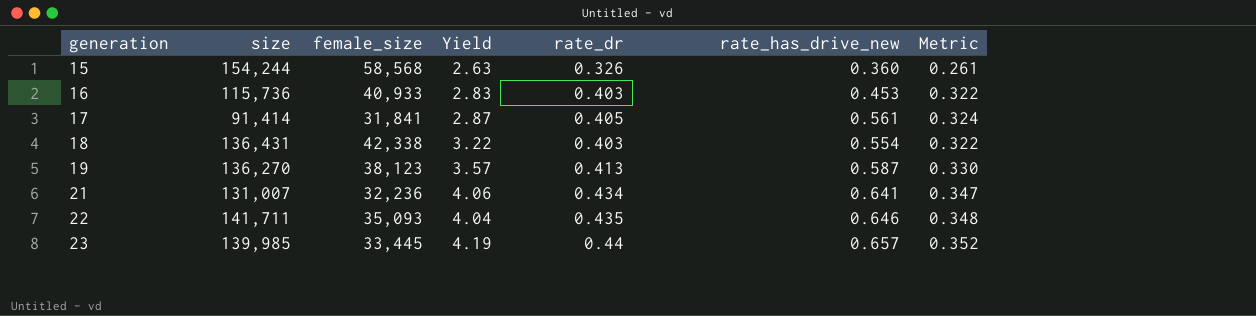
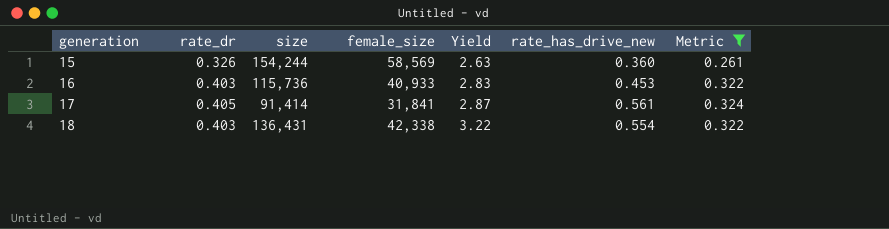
filter: none -> Metric <= 0.324
column rate_dr | position: 5 -> 2
15 | female_size: 58,568 -> 58,569

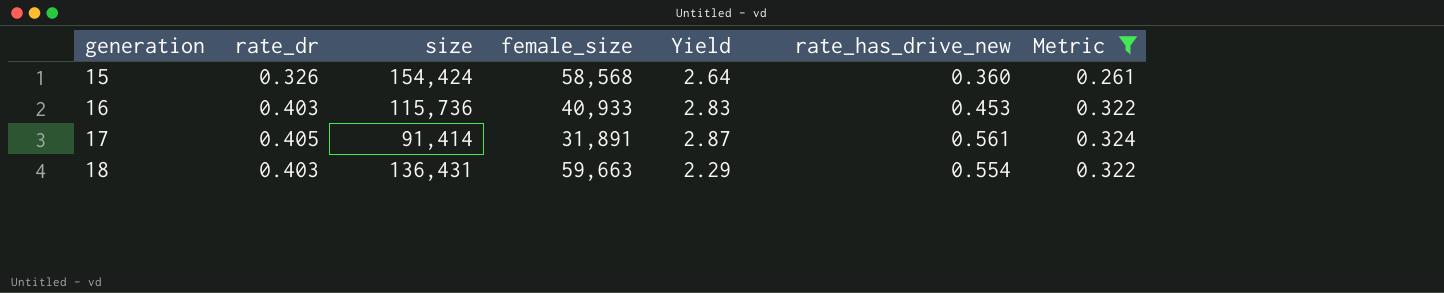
15 | size: 154,244 -> 154,424
15 | female_size: 58,569 -> 58,568
15 | Yield: 2.63 -> 2.64
17 | female_size: 31,841 -> 31,891
18 | female_size: 42,338 -> 59,663
18 | Yield: 3.22 -> 2.29

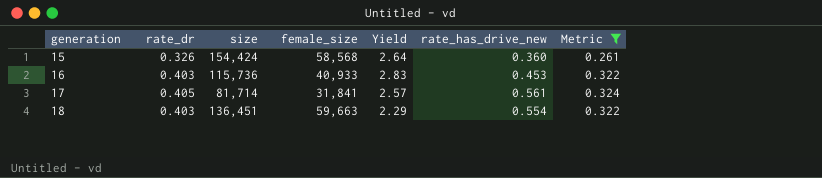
17 | size: 91,414 -> 81,714
17 | female_size: 31,891 -> 31,841
17 | Yield: 2.87 -> 2.57
18 | size: 136,431 -> 136,451

